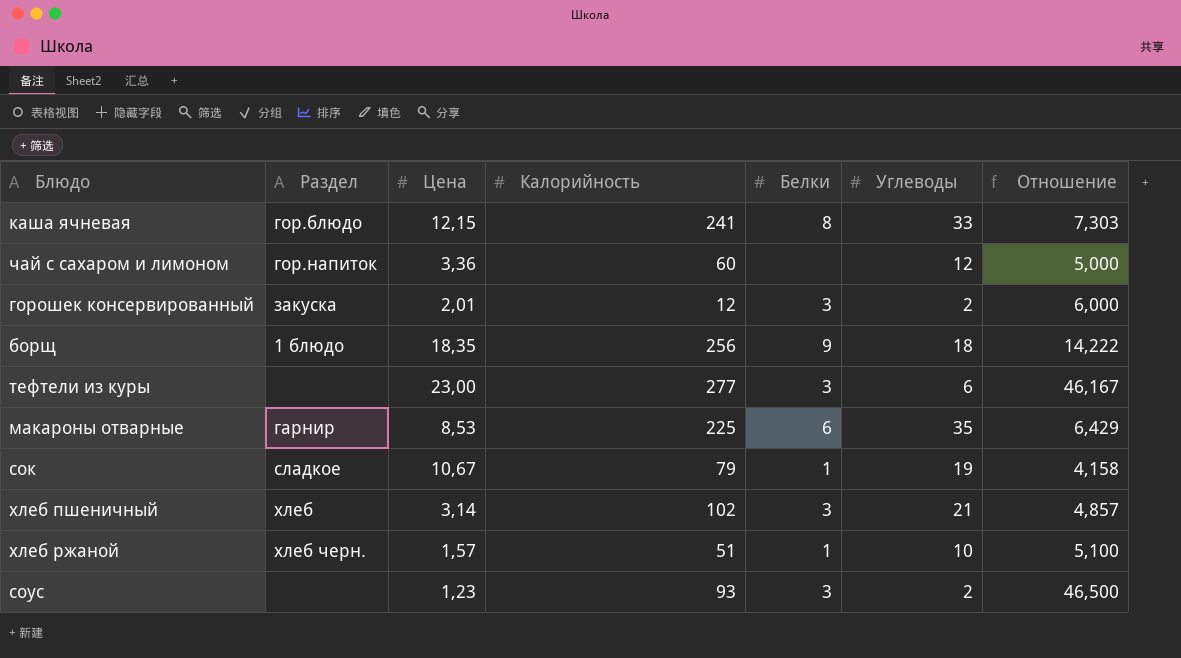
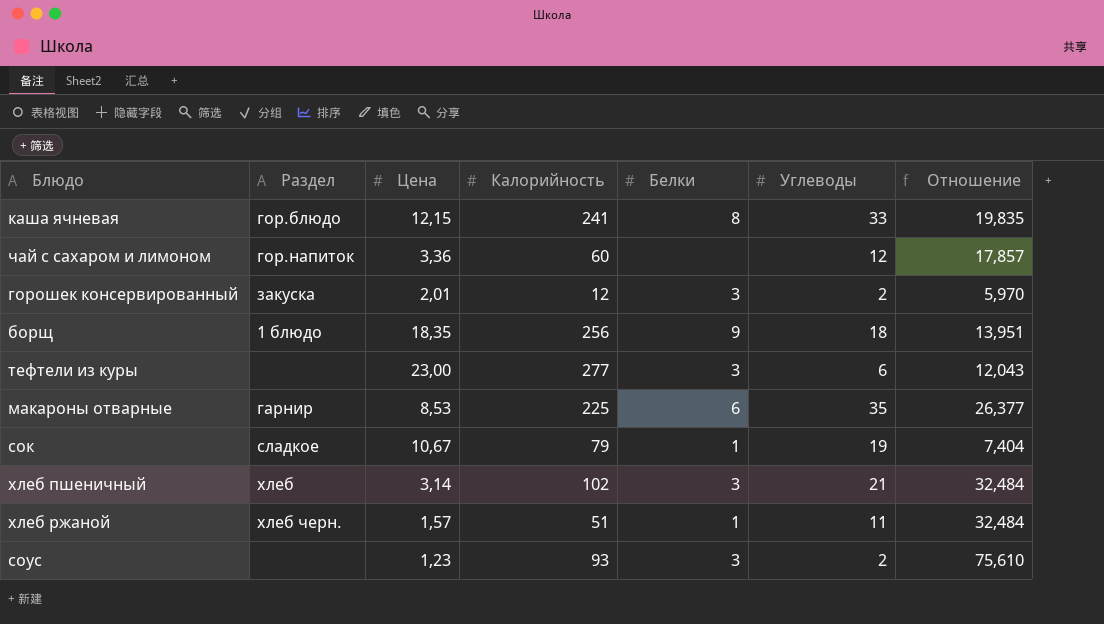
column Отношение | formula: [Калорийность] / [Углеводы] -> [Калорийность] / [Цена]
хлеб ржаной | Углеводы: 10 -> 11

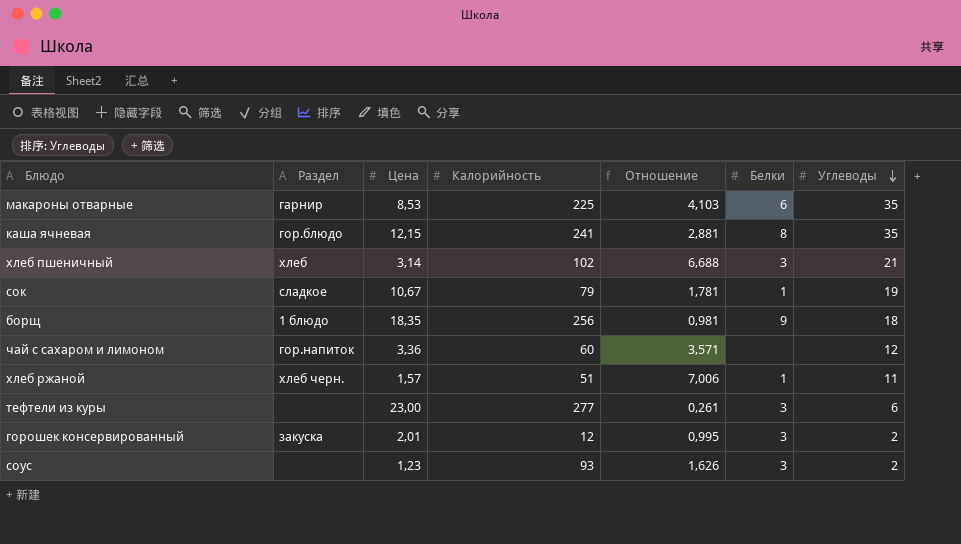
row order: none -> Углеводы descending
column Отношение | formula: [Калорийность] / [Цена] -> [Углеводы] / [Цена]
column Отношение | position: 7 -> 5
каша ячневая | Углеводы: 33 -> 35

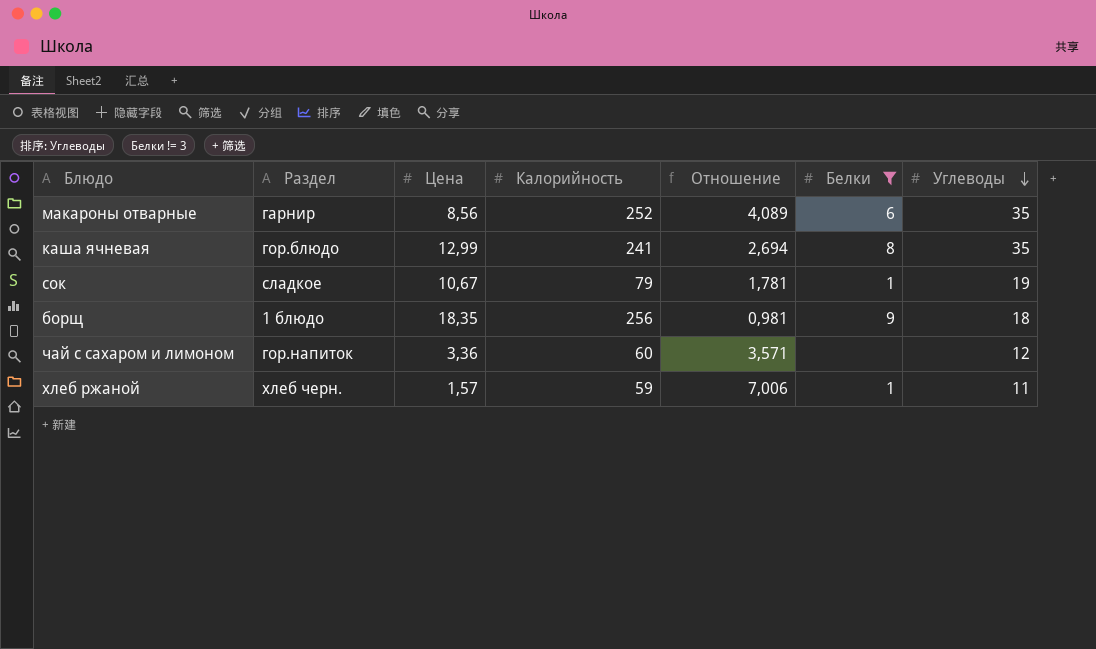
filter: none -> Белки != 3
макароны отварные | Цена: 8,53 -> 8,56
макароны отварные | Калорийность: 225 -> 252
макароны отварные | Отношение: 4,103 -> 4,089
каша ячневая | Цена: 12,15 -> 12,99
каша ячневая | Отношение: 2,881 -> 2,694
хлеб ржаной | Калорийность: 51 -> 59

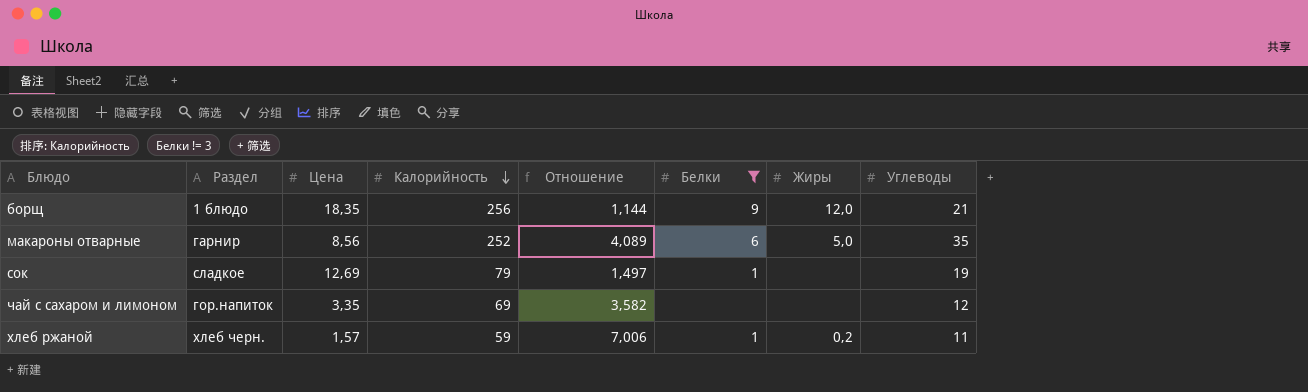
row order: Углеводы descending -> Калорийность descending
column Жиры | position: none -> 7
row каша ячневая: гор.блюдо | 12,99 | 241 | 2,694 | 8 | 35 -> none
борщ | Отношение: 0,981 -> 1,144
борщ | Углеводы: 18 -> 21
сок | Цена: 10,67 -> 12,69
сок | Отношение: 1,781 -> 1,497
чай с сахаром и лимоном | Цена: 3,36 -> 3,35
чай с сахаром и лимоном | Калорийность: 60 -> 69
чай с сахаром и лимоном | Отношение: 3,571 -> 3,582

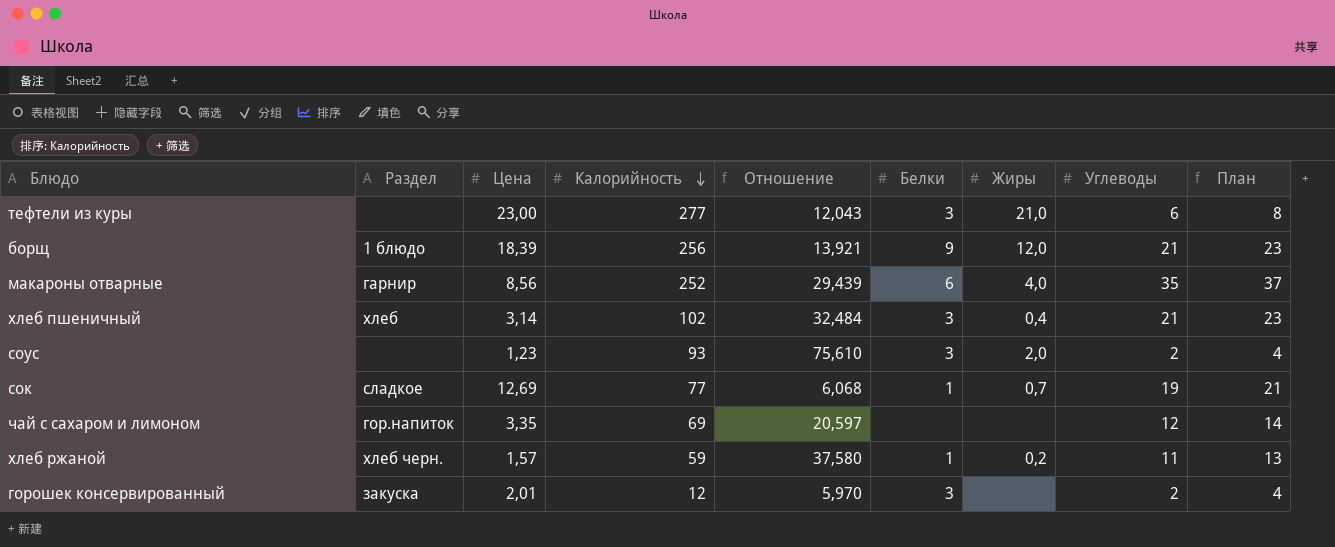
filter: Белки != 3 -> none
column Отношение | formula: [Углеводы] / [Цена] -> [Калорийность] / [Цена]
column План | formula: none -> [Углеводы] + 2
борщ | Цена: 18,35 -> 18,39
макароны отварные | Жиры: 5,0 -> 4,0
сок | Калорийность: 79 -> 77
сок | Жиры: none -> 0,7

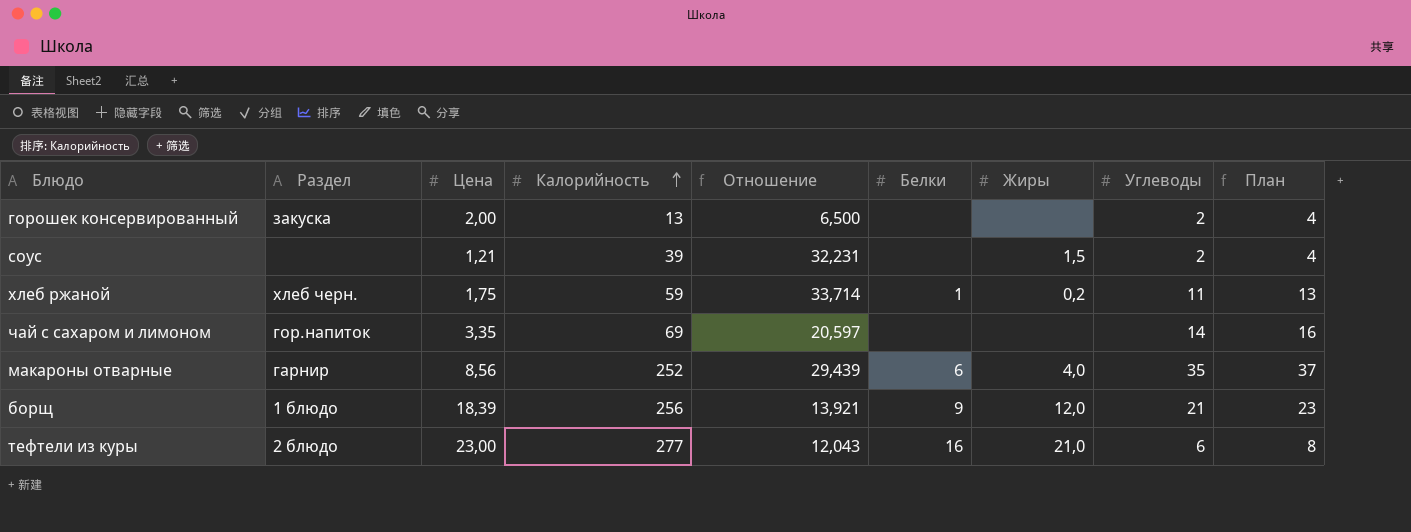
row order: Калорийность descending -> Калорийность ascending
row хлеб пшеничный: хлеб | 3,14 | 102 | 32,484 | 3 | 0,4 | 21 | 23 -> none
row сок: сладкое | 12,69 | 77 | 6,068 | 1 | 0,7 | 19 | 21 -> none
горошек консервированный | Цена: 2,01 -> 2,00
горошек консервированный | Калорийность: 12 -> 13
горошек консервированный | Отношение: 5,970 -> 6,500
горошек консервированный | Белки: 3 -> none
соус | Цена: 1,23 -> 1,21
соус | Калорийность: 93 -> 39
соус | Отношение: 75,610 -> 32,231
соус | Белки: 3 -> none
соус | Жиры: 2,0 -> 1,5
хлеб ржаной | Цена: 1,57 -> 1,75
хлеб ржаной | Отношение: 37,580 -> 33,714
чай с сахаром и лимоном | Углеводы: 12 -> 14
чай с сахаром и лимоном | План: 14 -> 16
тефтели из куры | Раздел: none -> 2 блюдо
тефтели из куры | Белки: 3 -> 16

